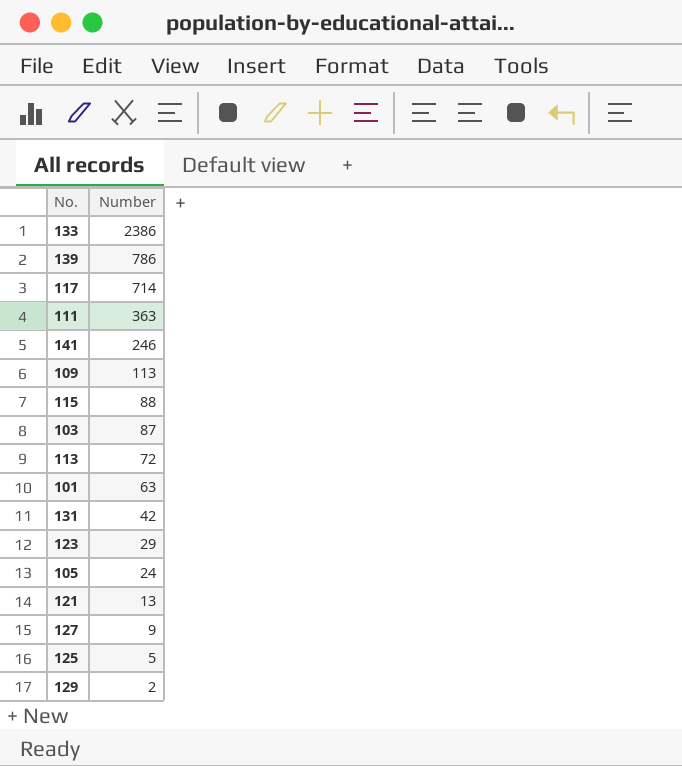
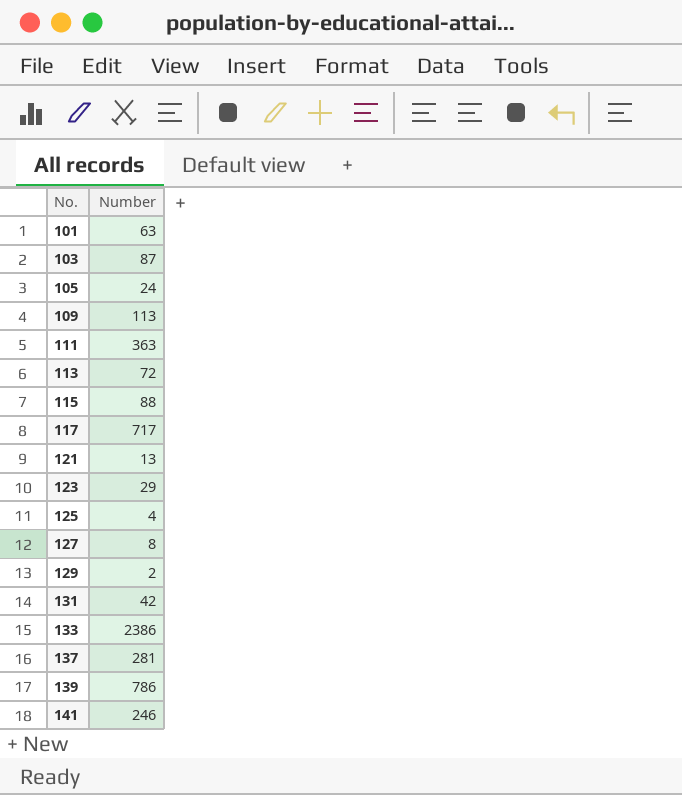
row order: Number descending -> No. ascending
117 | Number: 714 -> 717
125 | Number: 5 -> 4
127 | Number: 9 -> 8
row 137: none -> 281

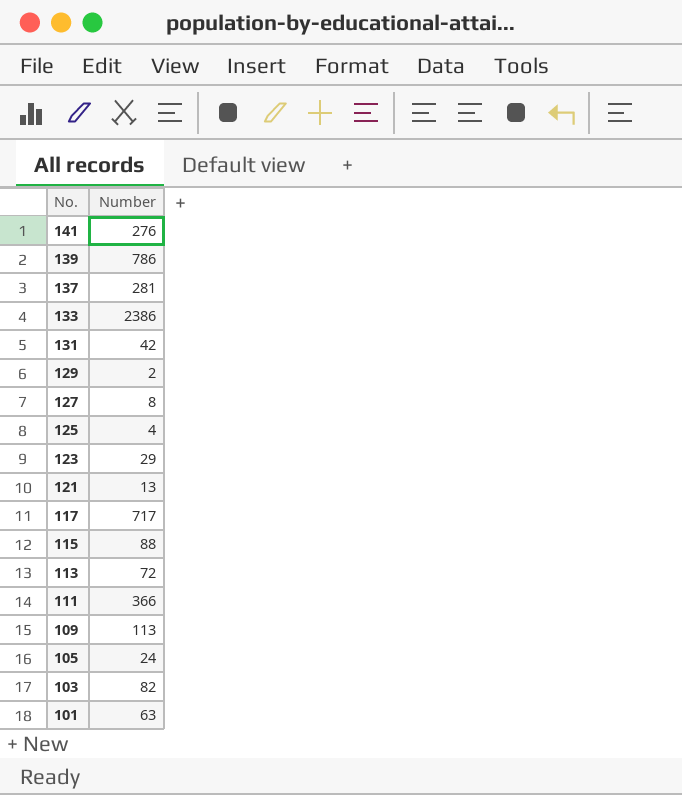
row order: No. ascending -> No. descending
141 | Number: 246 -> 276
111 | Number: 363 -> 366
103 | Number: 87 -> 82

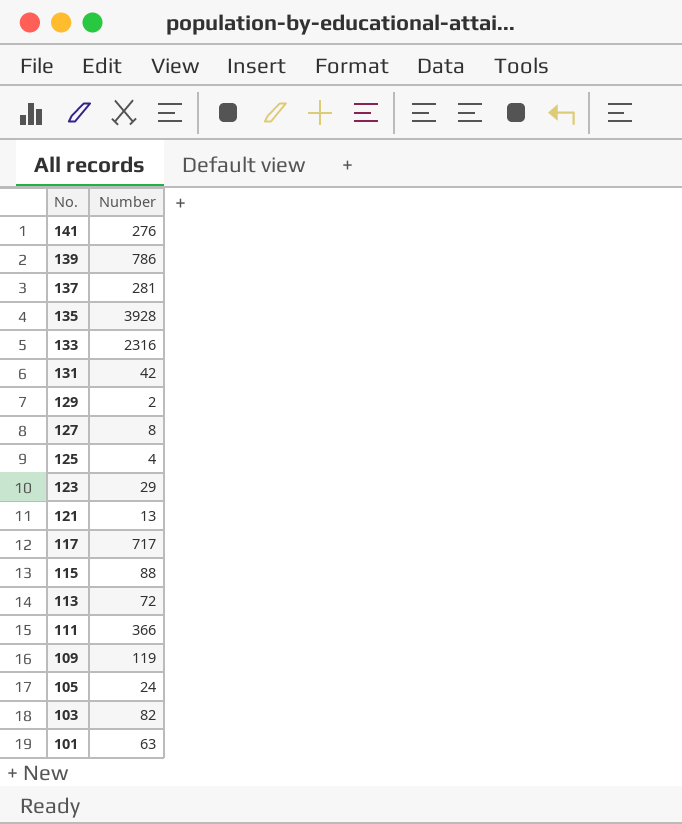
row 135: none -> 3928
133 | Number: 2386 -> 2316
109 | Number: 113 -> 119

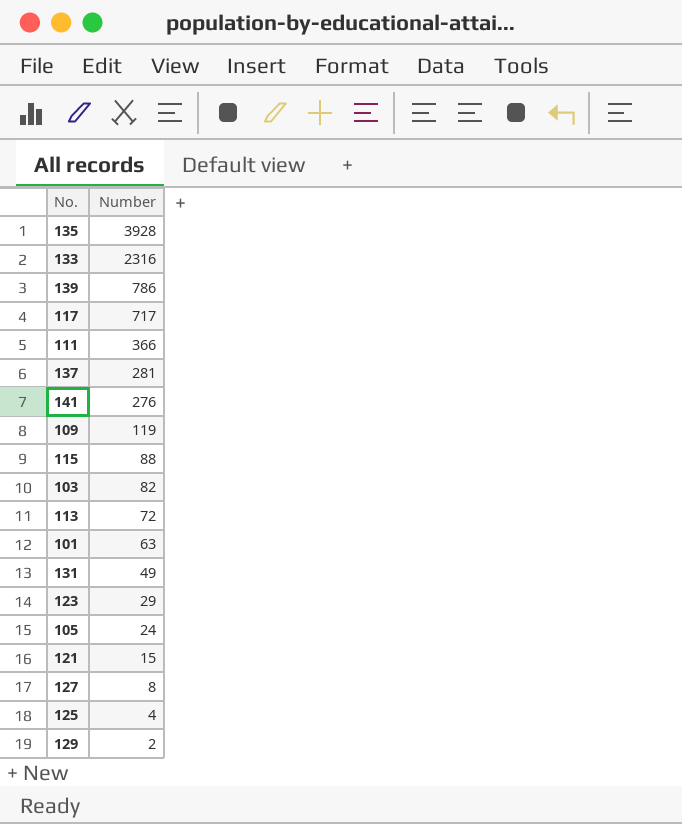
row order: No. descending -> Number descending
131 | Number: 42 -> 49
121 | Number: 13 -> 15

